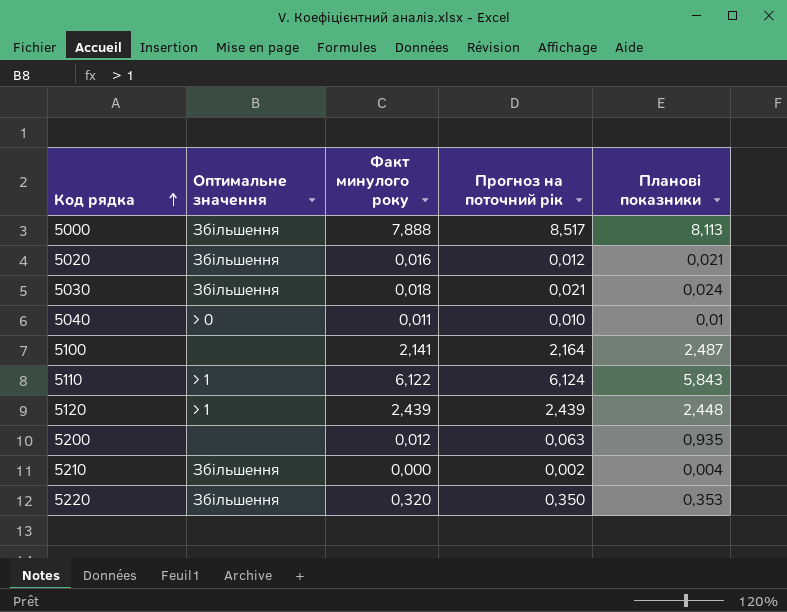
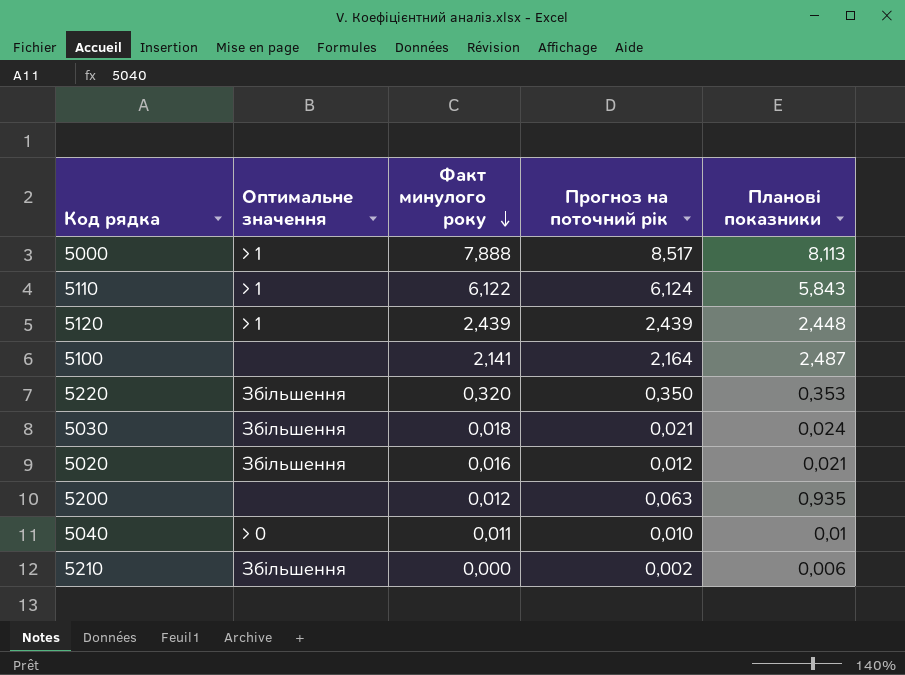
row order: Код рядка ascending -> Факт минулого року descending
5000 | Оптимальне значення: Збільшення -> > 1
5210 | Планові показники: 0,004 -> 0,006

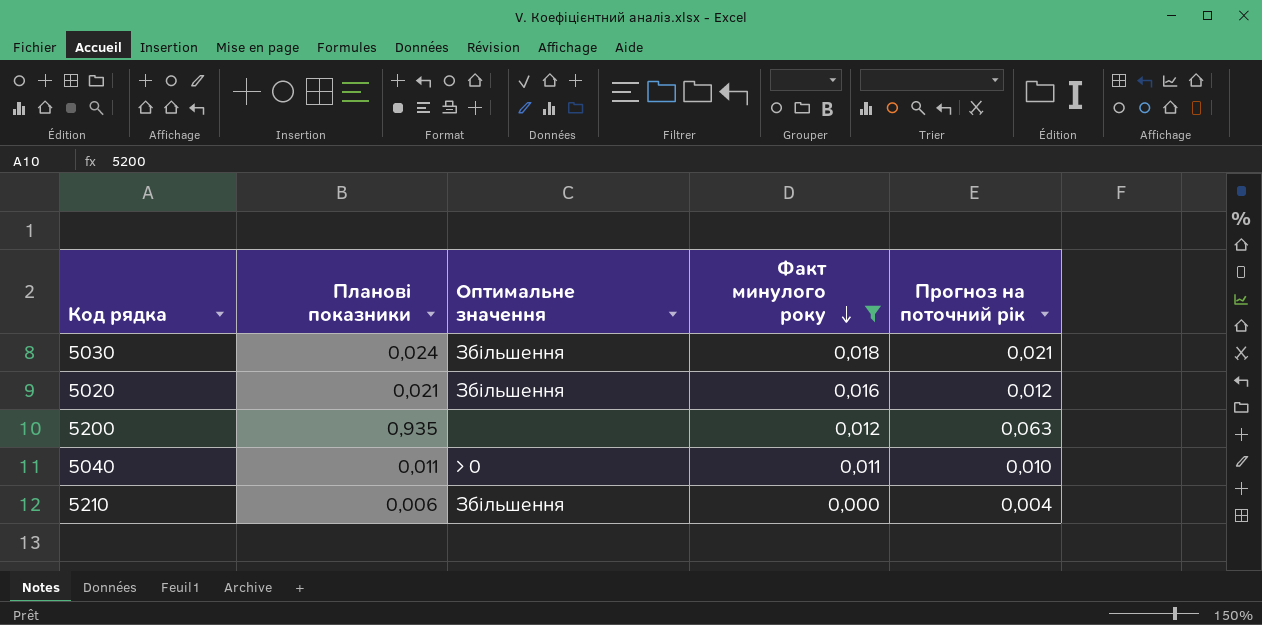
filter: none -> Факт минулого року <= 0,018
column Планові показники | position: 5 -> 2
5040 | Планові показники: 0,01 -> 0,011
5210 | Прогноз на поточний рік: 0,002 -> 0,004

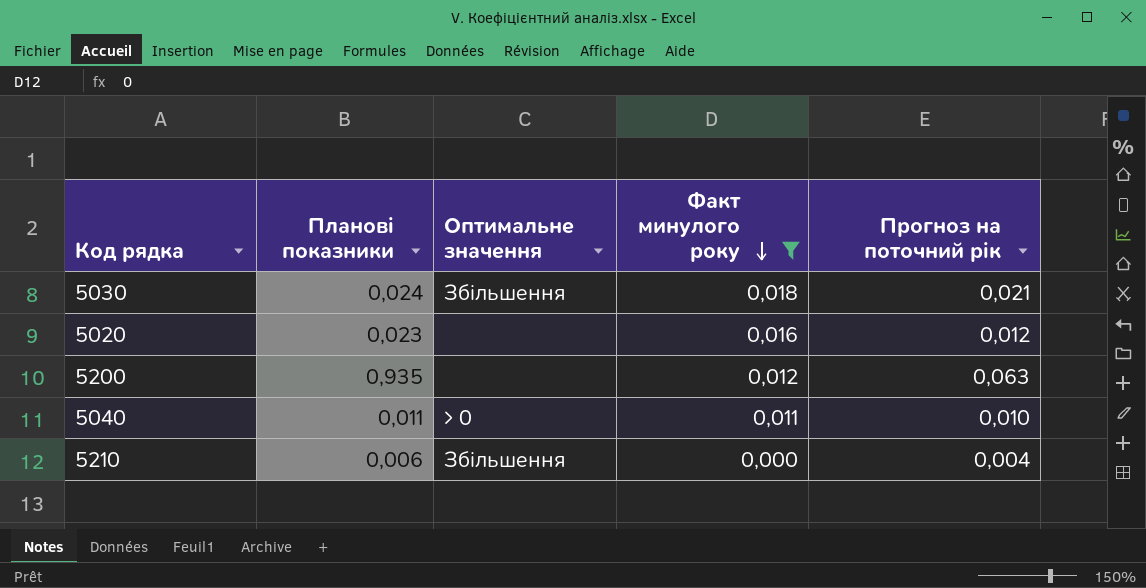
5020 | Планові показники: 0,021 -> 0,023
5020 | Оптимальне значення: Збільшення -> none

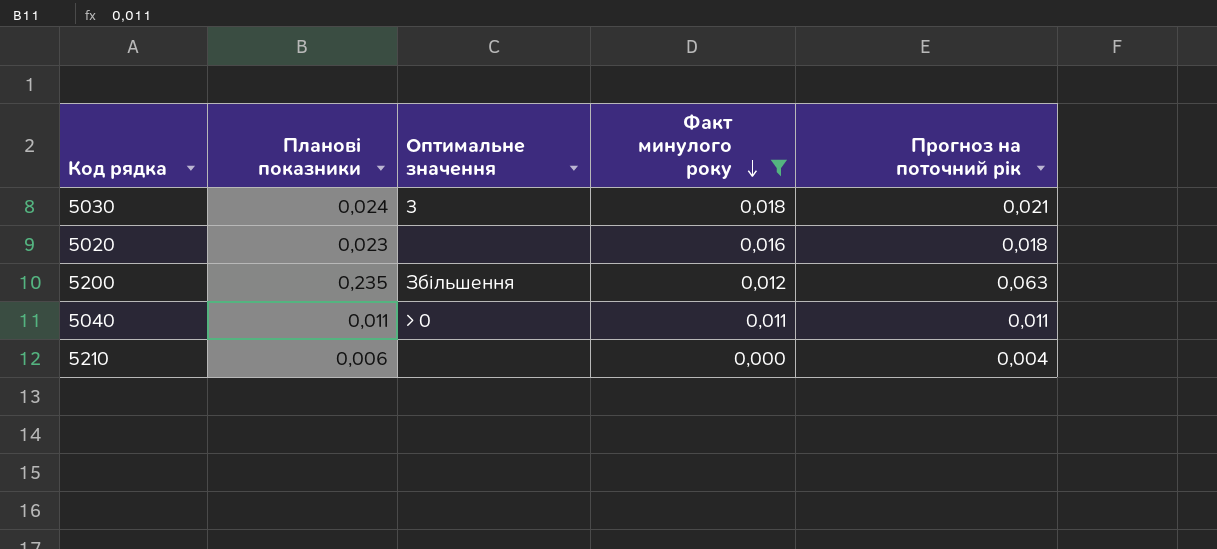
5030 | Оптимальне значення: Збільшення -> 3
5020 | Прогноз на поточний рік: 0,012 -> 0,018
5200 | Планові показники: 0,935 -> 0,235
5200 | Оптимальне значення: none -> Збільшення
5040 | Прогноз на поточний рік: 0,010 -> 0,011
5210 | Оптимальне значення: Збільшення -> none

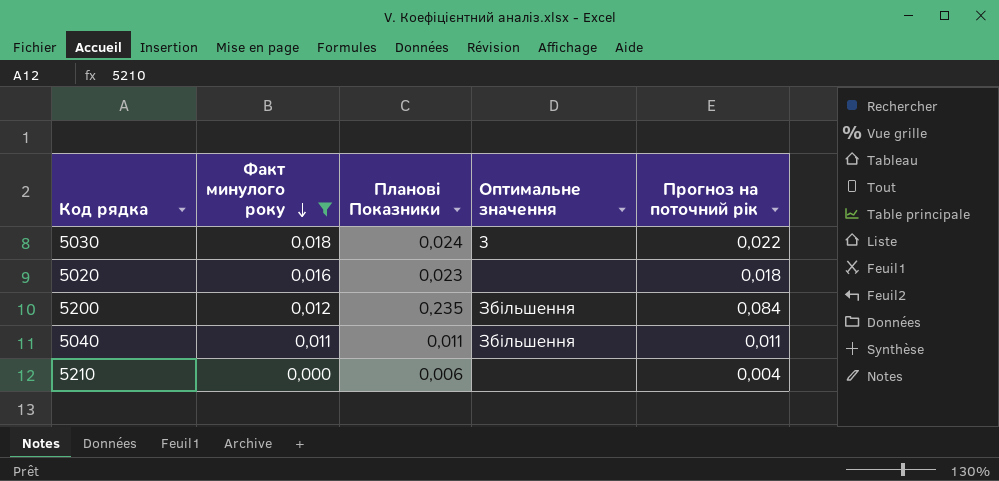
column Факт минулого року | position: 4 -> 2
column name: Планові показники -> Планові Показники
5030 | Прогноз на поточний рік: 0,021 -> 0,022
5200 | Прогноз на поточний рік: 0,063 -> 0,084
5040 | Оптимальне значення: > 0 -> Збільшення

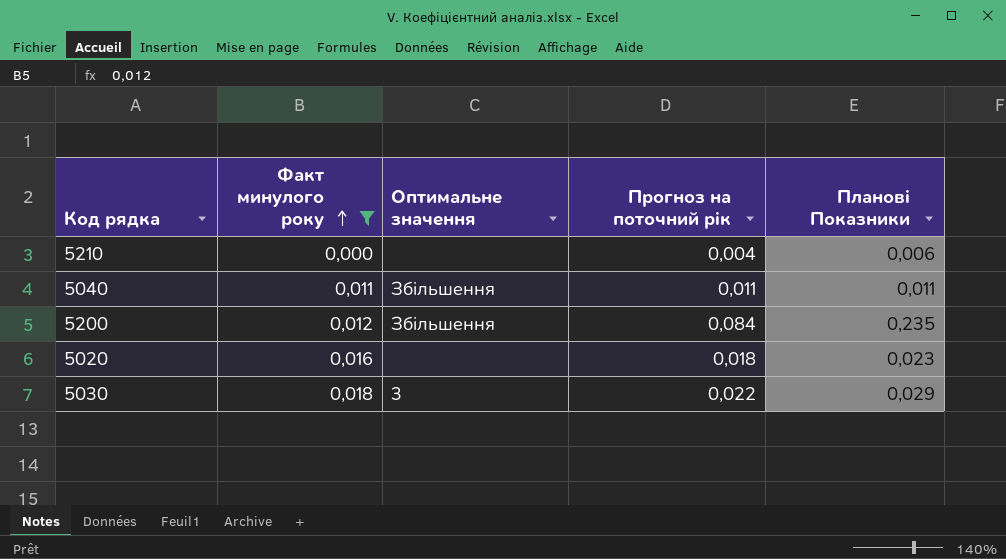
row order: Факт минулого року descending -> Факт минулого року ascending
column Планові Показники | position: 3 -> 5
5030 | Планові Показники: 0,024 -> 0,029

